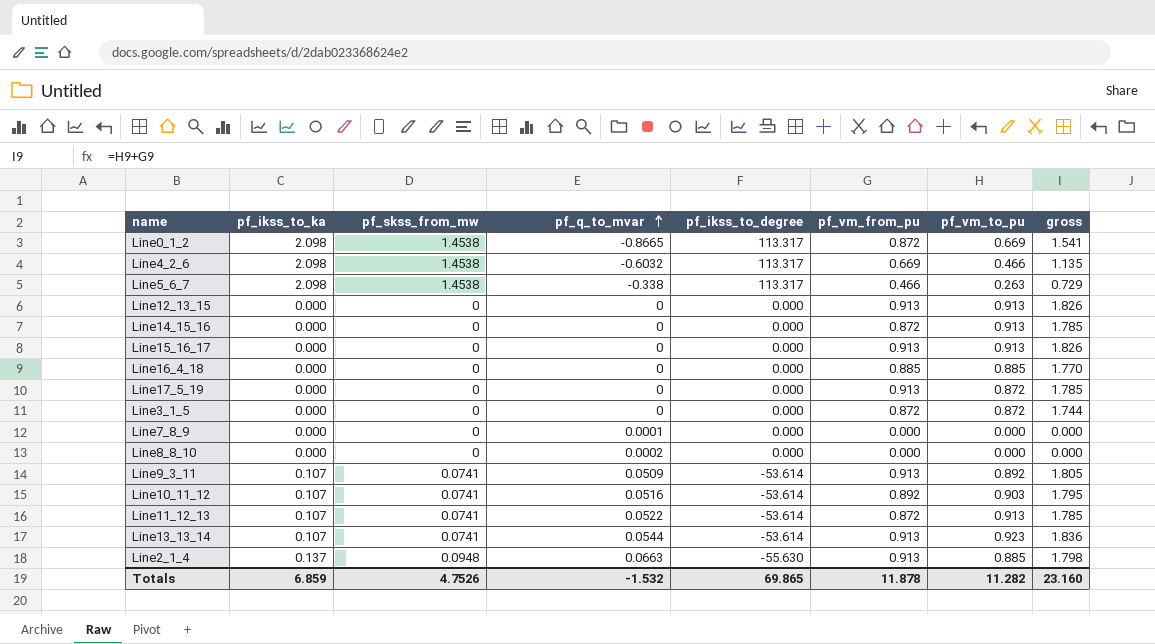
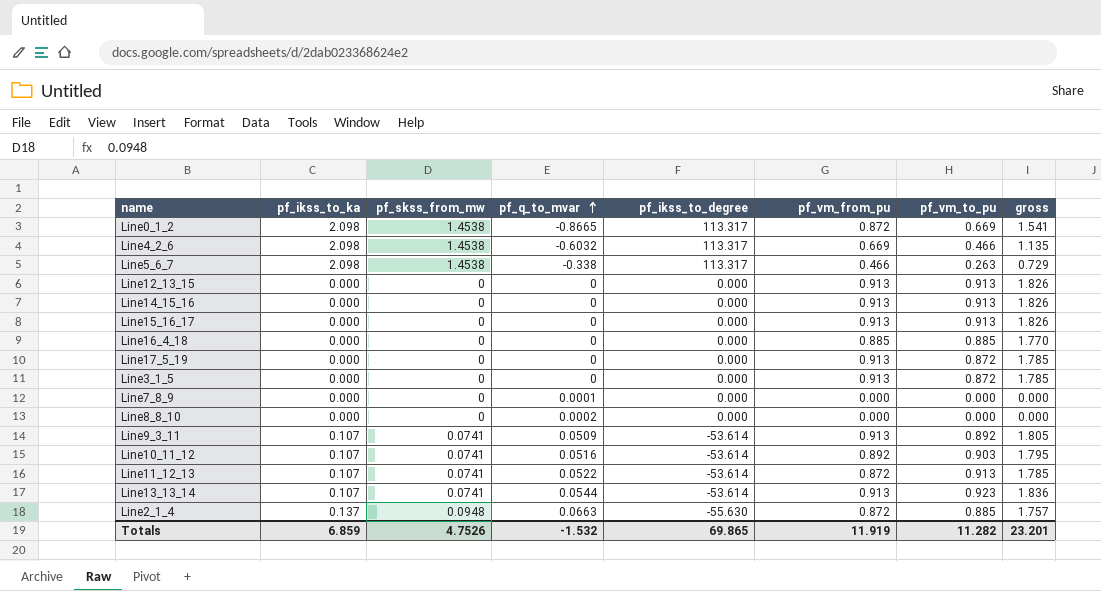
Line14_15_16 | pf_vm_from_pu: 0.872 -> 0.913
Line14_15_16 | gross: 1.785 -> 1.826
Line3_1_5 | pf_vm_from_pu: 0.872 -> 0.913
Line3_1_5 | gross: 1.744 -> 1.785
Line2_1_4 | pf_vm_from_pu: 0.913 -> 0.872
Line2_1_4 | gross: 1.798 -> 1.757
Totals | pf_vm_from_pu: 11.878 -> 11.919
Totals | gross: 23.160 -> 23.201

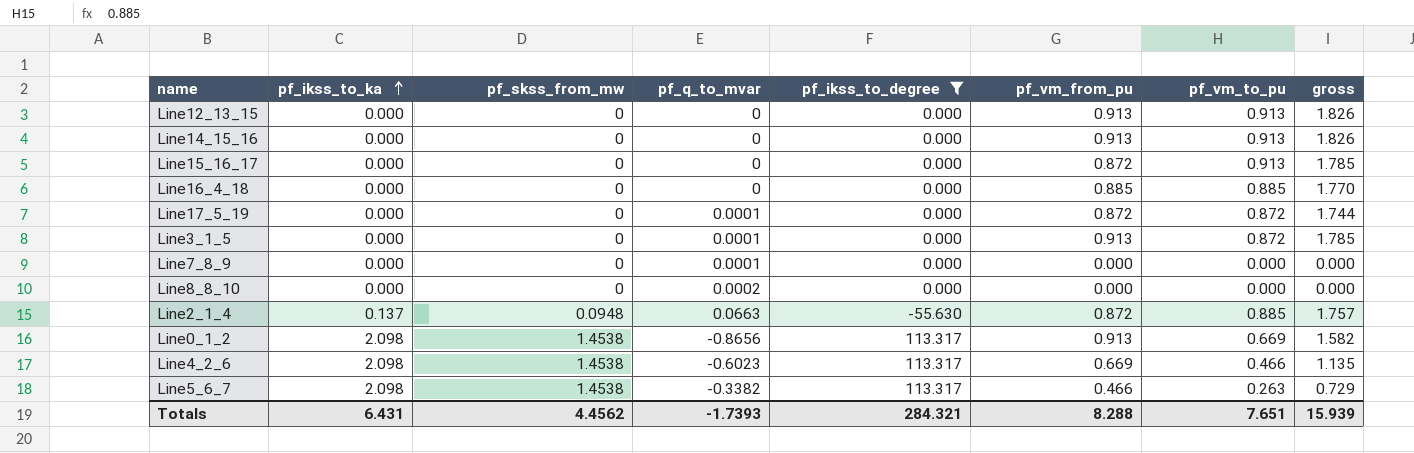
filter: none -> pf_ikss_to_degree != -53.614
row order: pf_q_to_mvar ascending -> pf_ikss_to_ka ascending
Line15_16_17 | pf_vm_from_pu: 0.913 -> 0.872
Line15_16_17 | gross: 1.826 -> 1.785
Line17_5_19 | pf_q_to_mvar: 0 -> 0.0001
Line17_5_19 | pf_vm_from_pu: 0.913 -> 0.872
Line17_5_19 | gross: 1.785 -> 1.744
Line3_1_5 | pf_q_to_mvar: 0 -> 0.0001
Line0_1_2 | pf_q_to_mvar: -0.8665 -> -0.8656
Line0_1_2 | pf_vm_from_pu: 0.872 -> 0.913
Line0_1_2 | gross: 1.541 -> 1.582
Line4_2_6 | pf_q_to_mvar: -0.6032 -> -0.6023
Line5_6_7 | pf_q_to_mvar: -0.338 -> -0.3382
Totals | pf_ikss_to_ka: 6.859 -> 6.431
Totals | pf_skss_from_mw: 4.7526 -> 4.4562
Totals | pf_q_to_mvar: -1.532 -> -1.7393
Totals | pf_ikss_to_degree: 69.865 -> 284.321
Totals | pf_vm_from_pu: 11.919 -> 8.288
Totals | pf_vm_to_pu: 11.282 -> 7.651
Totals | gross: 23.201 -> 15.939

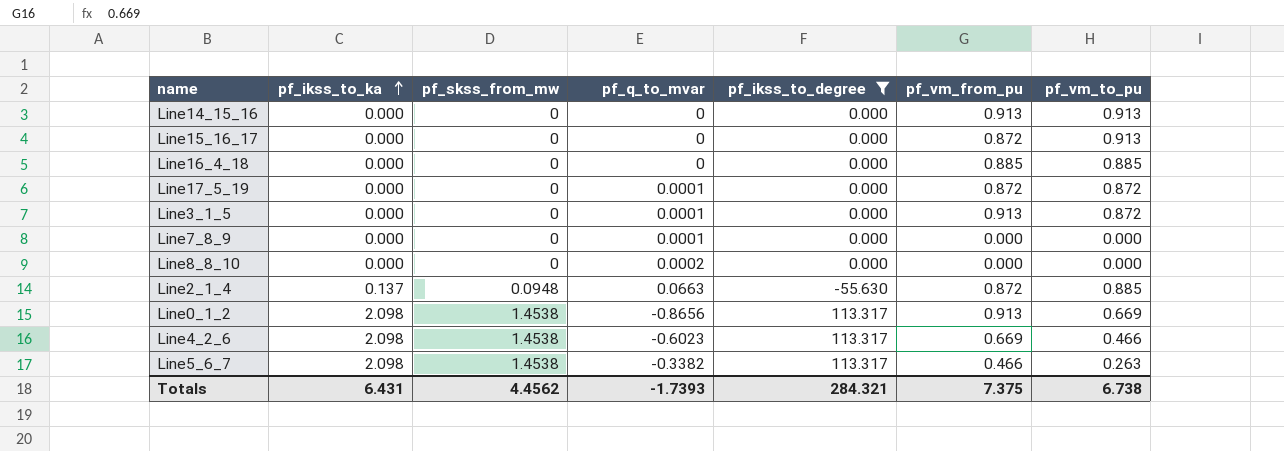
column gross | formula: [pf_vm_from_pu] + [pf_vm_to_pu] -> none
row Line12_13_15: 0.000 | 0 | 0 | 0.000 | 0.913 | 0.913 | 1.826 -> none
Totals | pf_vm_from_pu: 8.288 -> 7.375
Totals | pf_vm_to_pu: 7.651 -> 6.738

